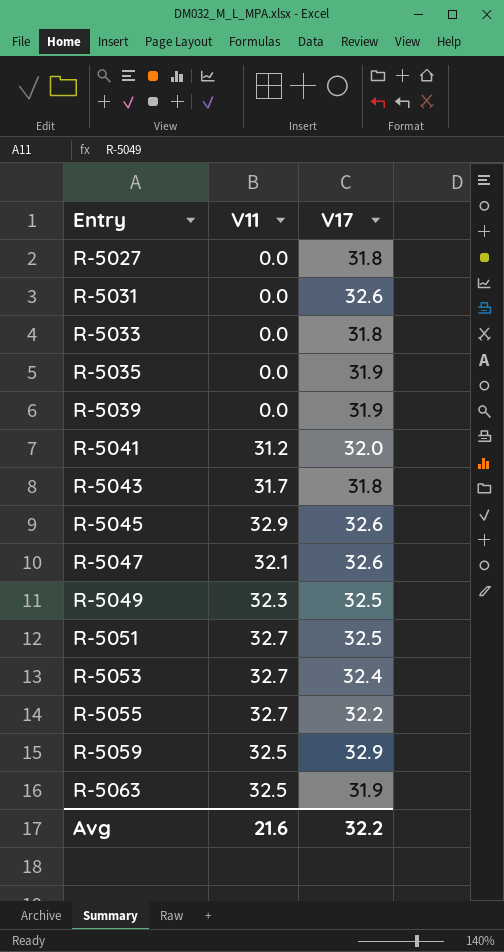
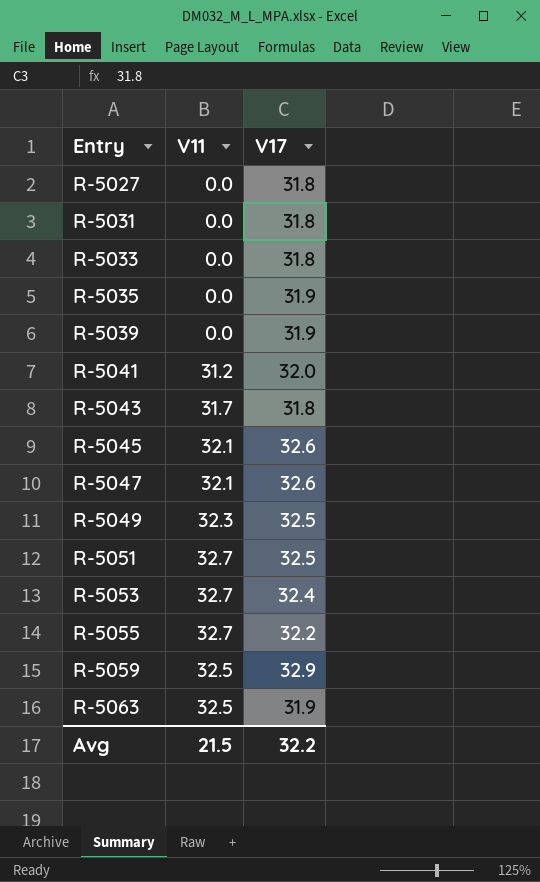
R-5031 | V17: 32.6 -> 31.8
R-5045 | V11: 32.9 -> 32.1
Avg | V11: 21.6 -> 21.5

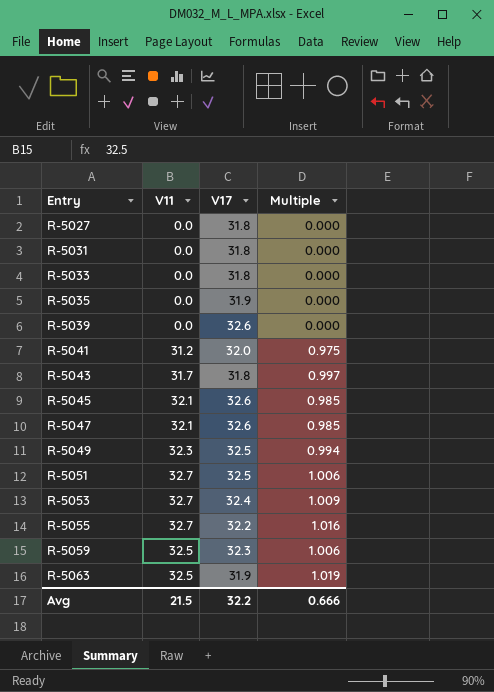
column Multiple | formula: none -> [V11] / [V17]
R-5039 | V17: 31.9 -> 32.6
R-5059 | V17: 32.9 -> 32.3

